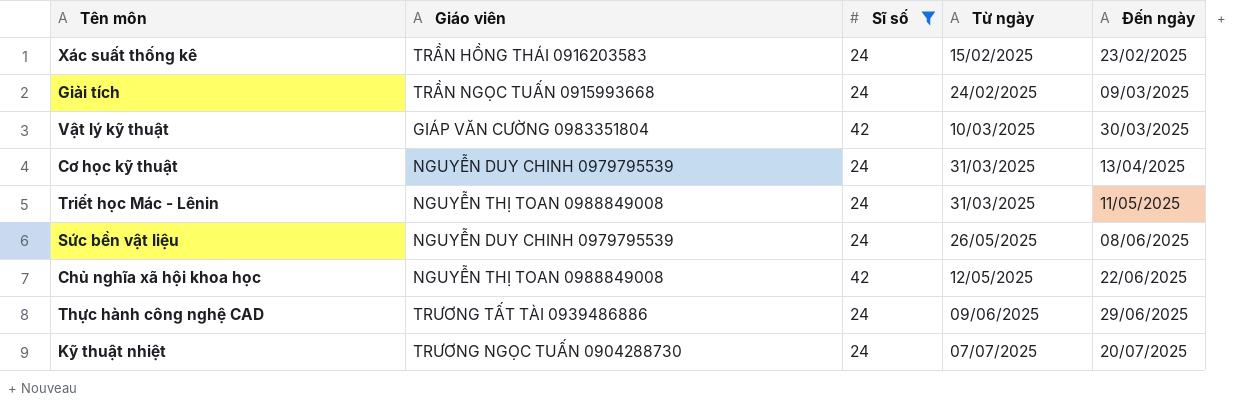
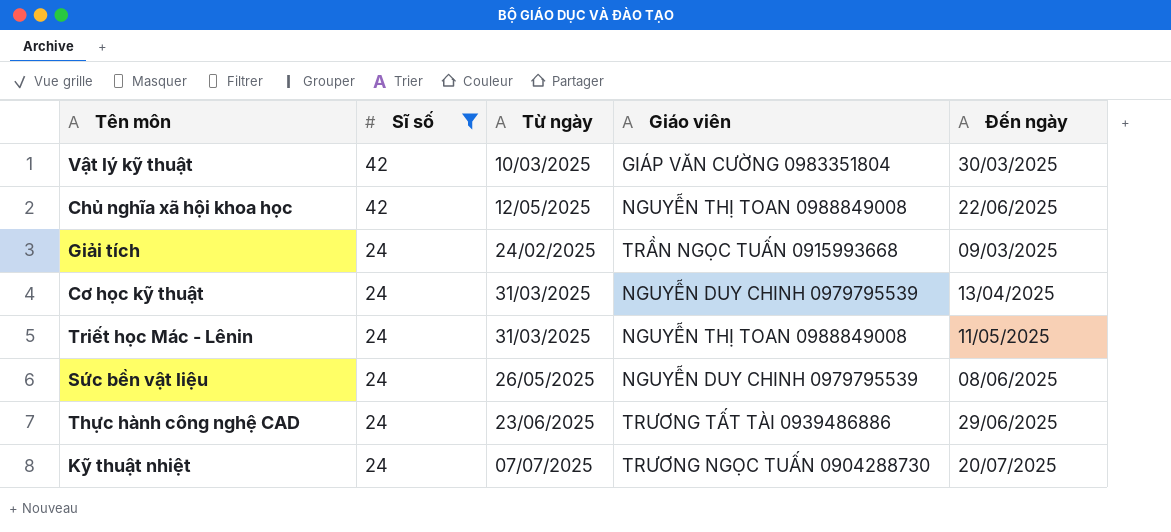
row order: Đến ngày ascending -> Sĩ số descending
column Giáo viên | position: 2 -> 4
row Xác suất thống kê: TRẦN HỒNG THÁI 0916203583 | 24 | 15/02/2025 | 23/02/2025 -> none
Thực hành công nghệ CAD | Từ ngày: 09/06/2025 -> 23/06/2025

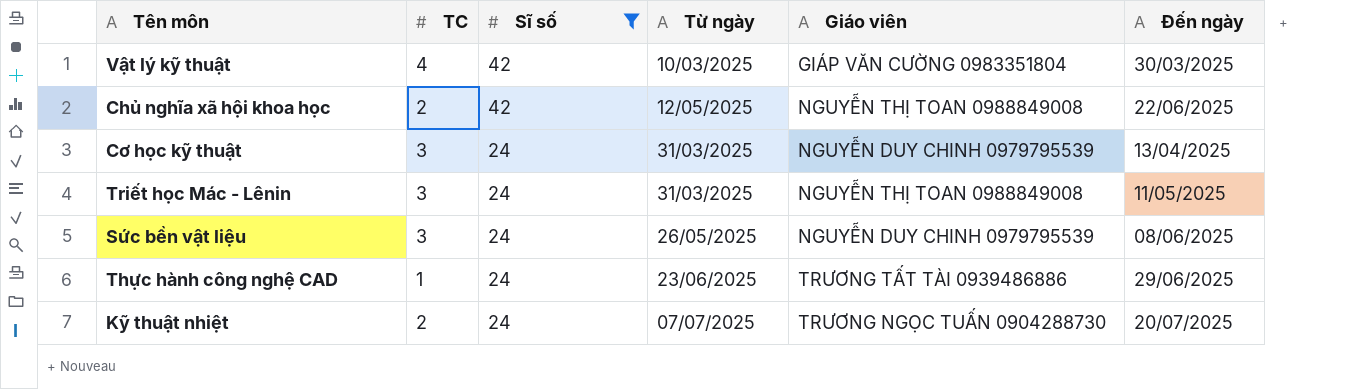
column TC | position: none -> 2
row Giải tích: 24 | 24/02/2025 | TRẦN NGỌC TUẤN 0915993668 | 09/03/2025 -> none

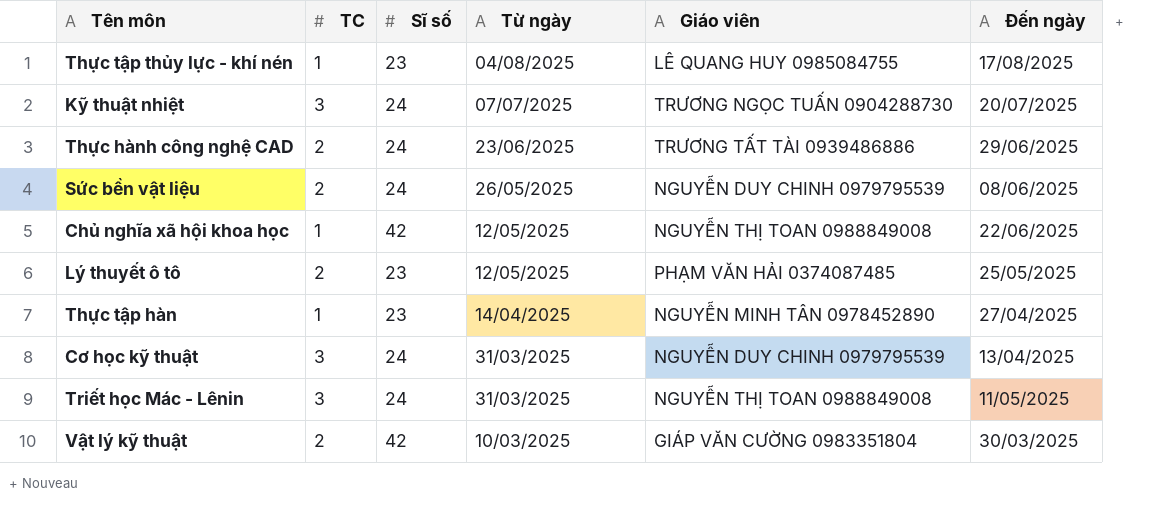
filter: Sĩ số != 23 -> none
row order: Sĩ số descending -> Từ ngày descending
Kỹ thuật nhiệt | TC: 2 -> 3
Thực hành công nghệ CAD | TC: 1 -> 2
Sức bền vật liệu | TC: 3 -> 2
Chủ nghĩa xã hội khoa học | TC: 2 -> 1
Vật lý kỹ thuật | TC: 4 -> 2

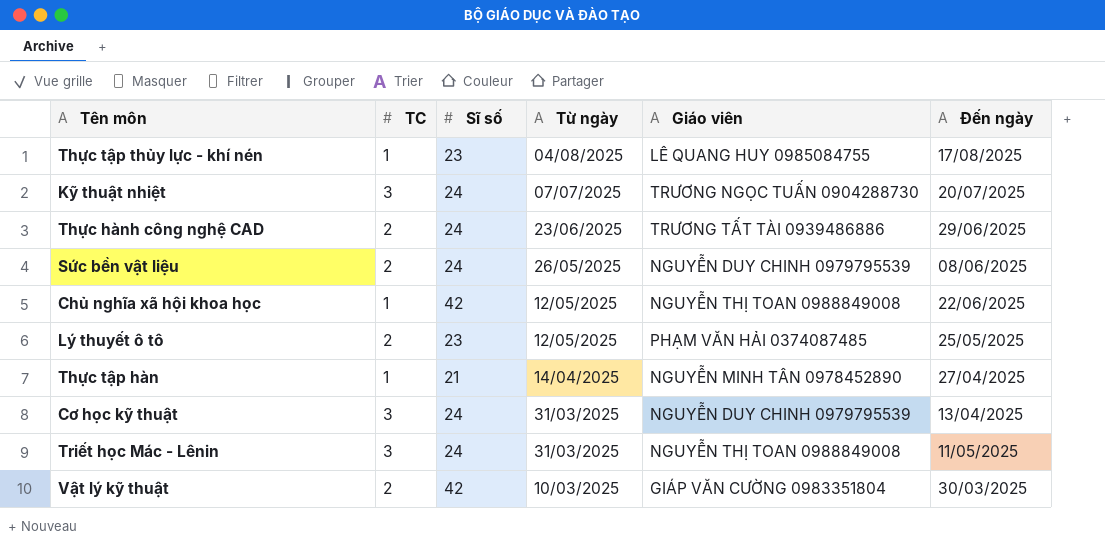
Thực tập hàn | Sĩ số: 23 -> 21

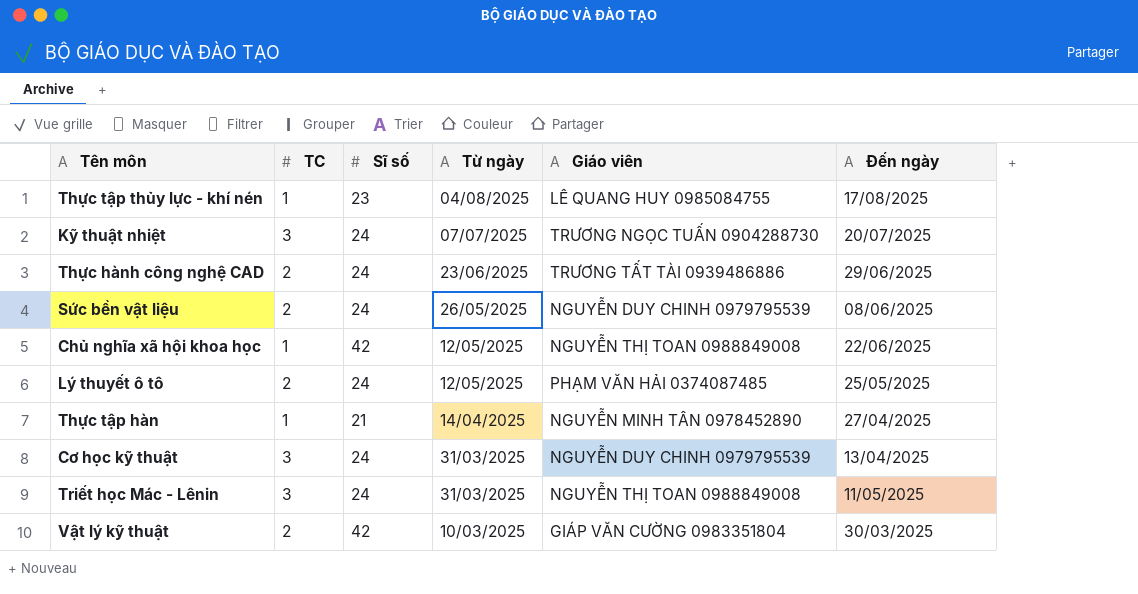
Lý thuyết ô tô | Sĩ số: 23 -> 24

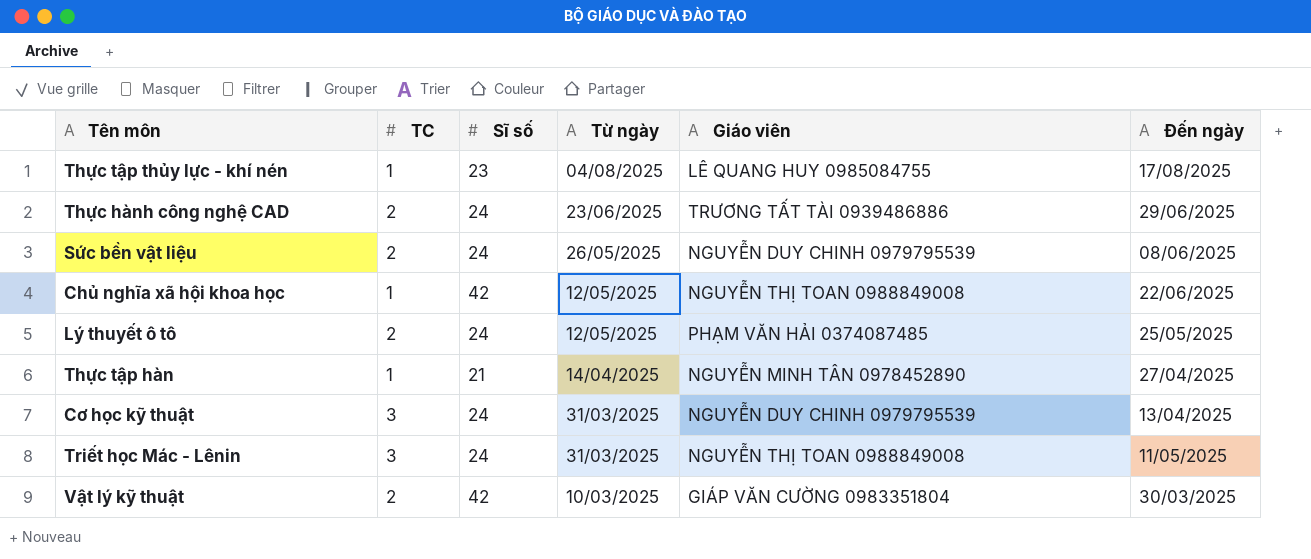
row Kỹ thuật nhiệt: 3 | 24 | 07/07/2025 | TRƯƠNG NGỌC TUẤN 0904288730 | 20/07/2025 -> none

